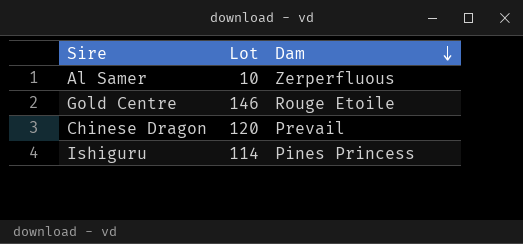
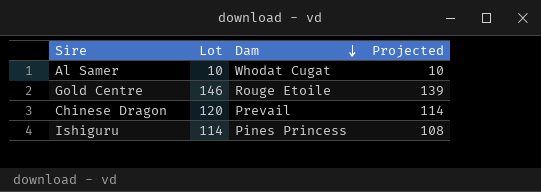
column Projected | formula: none -> [Lot] * 0.95
Al Samer | Dam: Zerperfluous -> Whodat Cugat

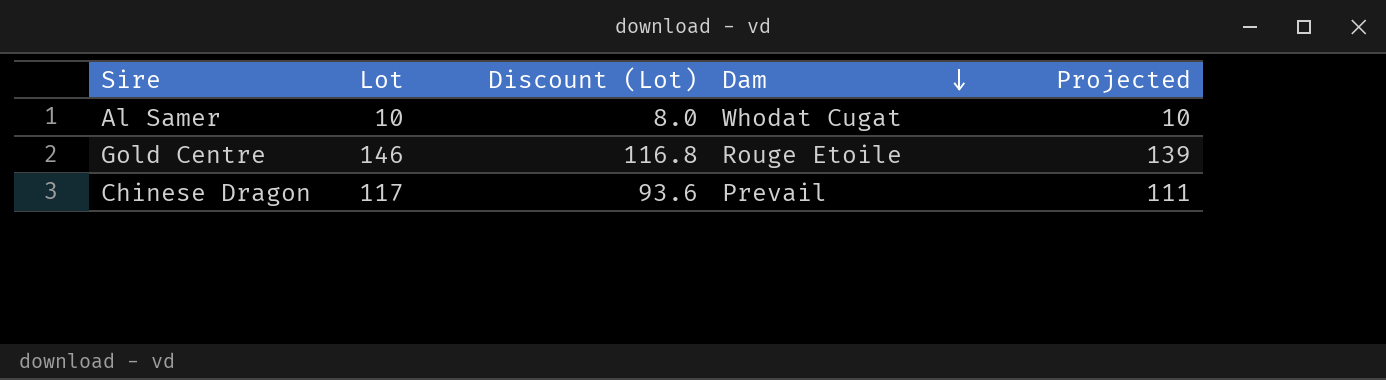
column Discount (Lot) | formula: none -> [Lot] * 0.8
row Ishiguru: 114 | Pines Princess | 108 -> none
Chinese Dragon | Lot: 120 -> 117
Chinese Dragon | Projected: 114 -> 111

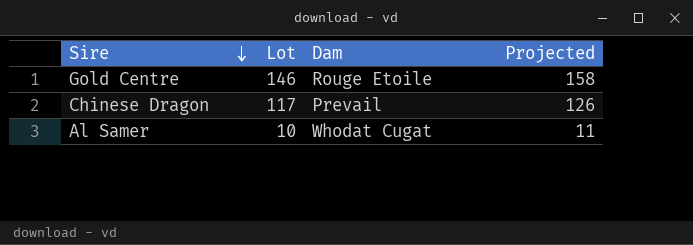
row order: Dam descending -> Sire descending
column Discount (Lot) | formula: [Lot] * 0.8 -> none
column Projected | formula: [Lot] * 0.95 -> [Lot] * 1.08

